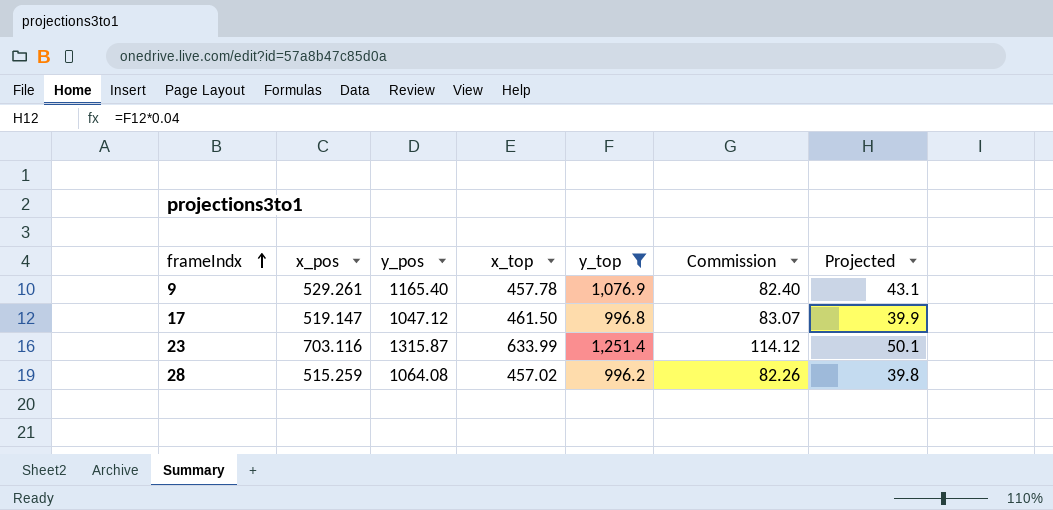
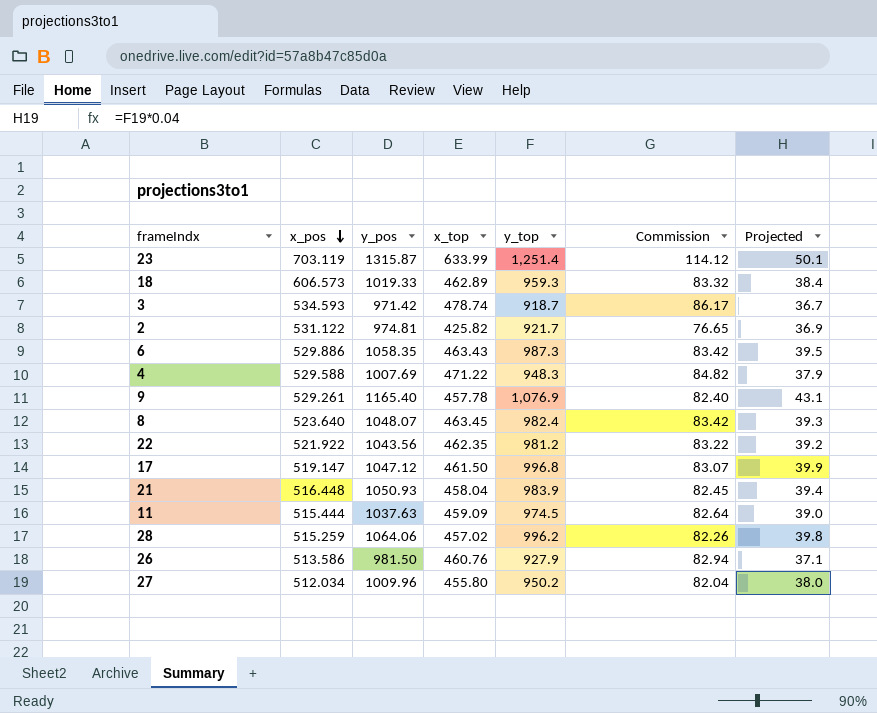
filter: y_top >= 996.2 -> none
row order: frameIndx ascending -> x_pos descending
23 | x_pos: 703.116 -> 703.119
28 | y_pos: 1064.08 -> 1064.06

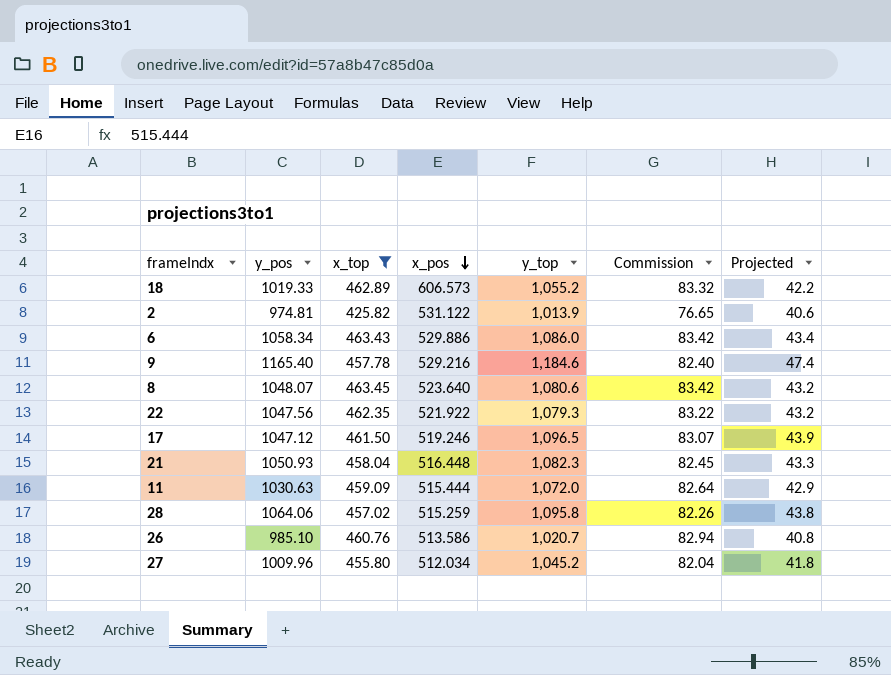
filter: none -> x_top <= 463.45
column x_pos | position: 2 -> 4
18 | y_top: 959.3 -> 1,055.2
18 | Projected: 38.4 -> 42.2
2 | y_top: 921.7 -> 1,013.9
2 | Projected: 36.9 -> 40.6
6 | y_pos: 1058.35 -> 1058.34
6 | y_top: 987.3 -> 1,086.0
6 | Projected: 39.5 -> 43.4
9 | x_pos: 529.261 -> 529.216
9 | y_top: 1,076.9 -> 1,184.6
9 | Projected: 43.1 -> 47.4
8 | y_top: 982.4 -> 1,080.6
8 | Projected: 39.3 -> 43.2
22 | y_pos: 1043.56 -> 1047.56
22 | y_top: 981.2 -> 1,079.3
22 | Projected: 39.2 -> 43.2
17 | x_pos: 519.147 -> 519.246
17 | y_top: 996.8 -> 1,096.5
17 | Projected: 39.9 -> 43.9
21 | y_top: 983.9 -> 1,082.3
21 | Projected: 39.4 -> 43.3
11 | y_pos: 1037.63 -> 1030.63
11 | y_top: 974.5 -> 1,072.0
11 | Projected: 39.0 -> 42.9
28 | y_top: 996.2 -> 1,095.8
28 | Projected: 39.8 -> 43.8
26 | y_pos: 981.50 -> 985.10
26 | y_top: 927.9 -> 1,020.7
26 | Projected: 37.1 -> 40.8
27 | y_top: 950.2 -> 1,045.2
27 | Projected: 38.0 -> 41.8

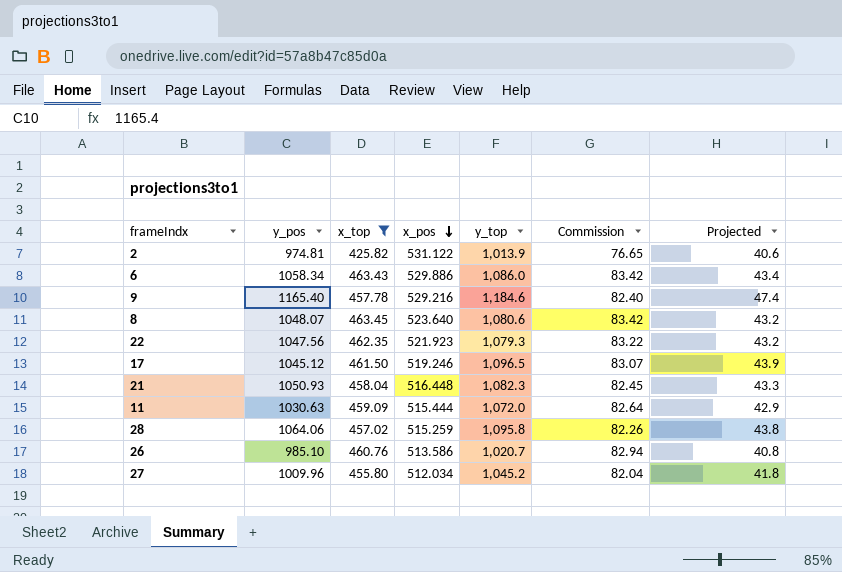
row 18: 1019.33 | 462.89 | 606.573 | 1,055.2 | 83.32 | 42.2 -> none
22 | x_pos: 521.922 -> 521.923
17 | y_pos: 1047.12 -> 1045.12

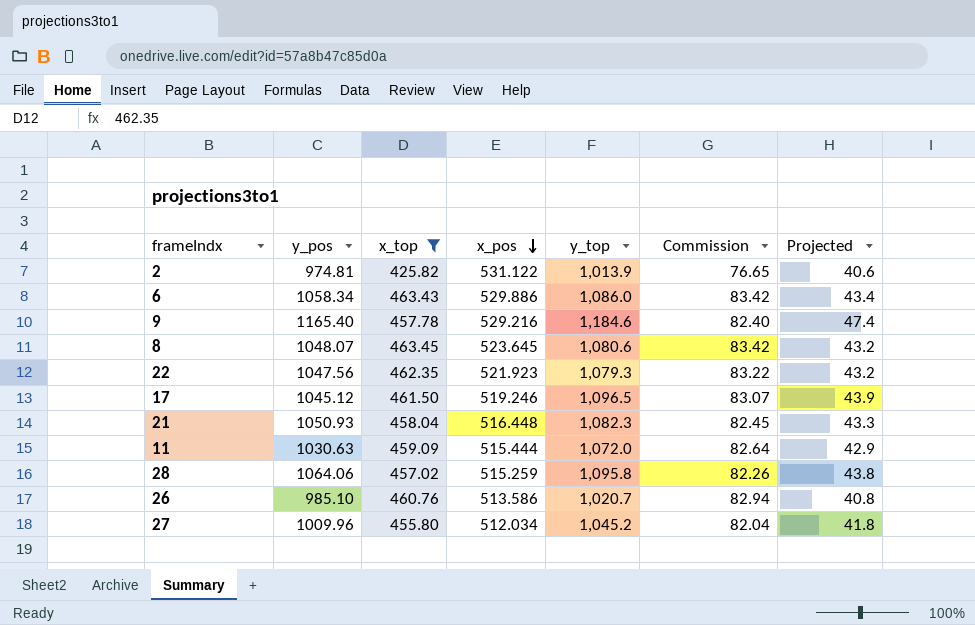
8 | x_pos: 523.640 -> 523.645

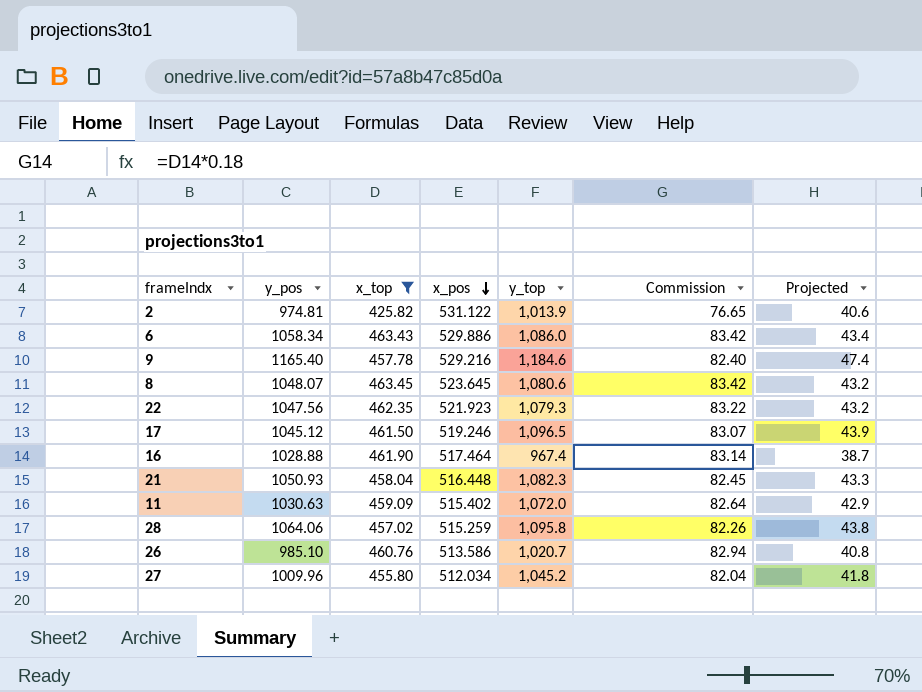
row 16: none -> 1028.88 | 461.90 | 517.464 | 967.4 | 83.14 | 38.7
11 | x_pos: 515.444 -> 515.402

